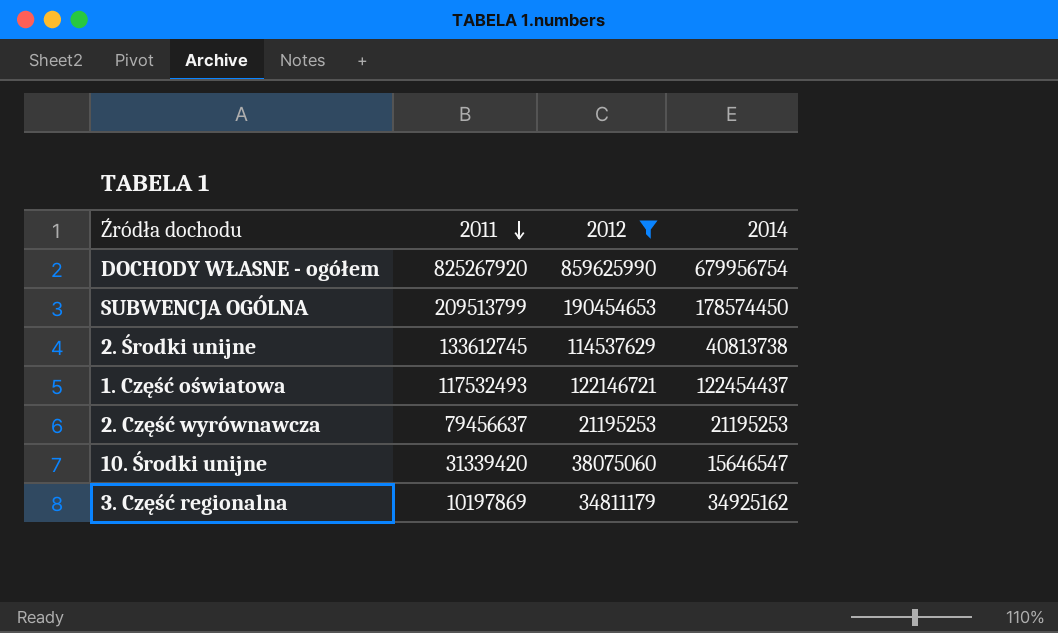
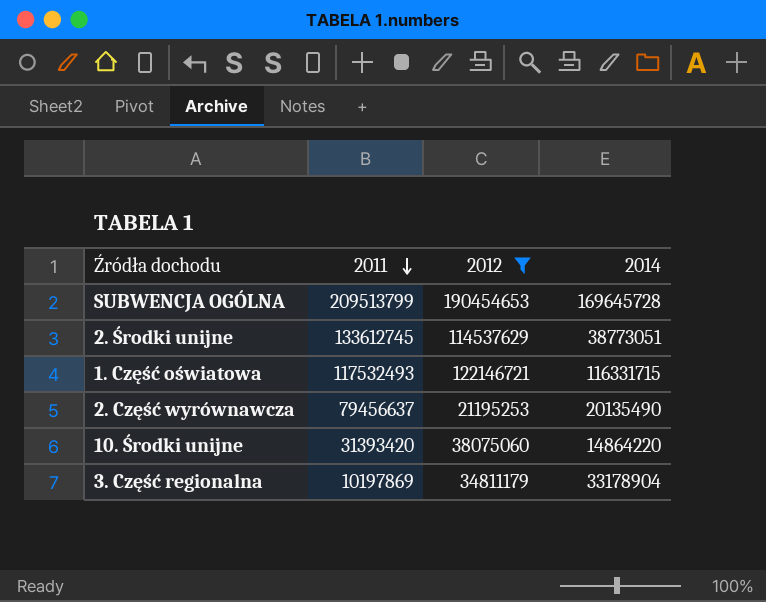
row DOCHODY WŁASNE - ogółem: 825267920 | 859625990 | 679956754 -> none
SUBWENCJA OGÓLNA | 2014: 178574450 -> 169645728
2. Środki unijne | 2014: 40813738 -> 38773051
1. Część oświatowa | 2014: 122454437 -> 116331715
2. Część wyrównawcza | 2014: 21195253 -> 20135490
10. Środki unijne | 2011: 31339420 -> 31393420
10. Środki unijne | 2014: 15646547 -> 14864220
3. Część regionalna | 2014: 34925162 -> 33178904

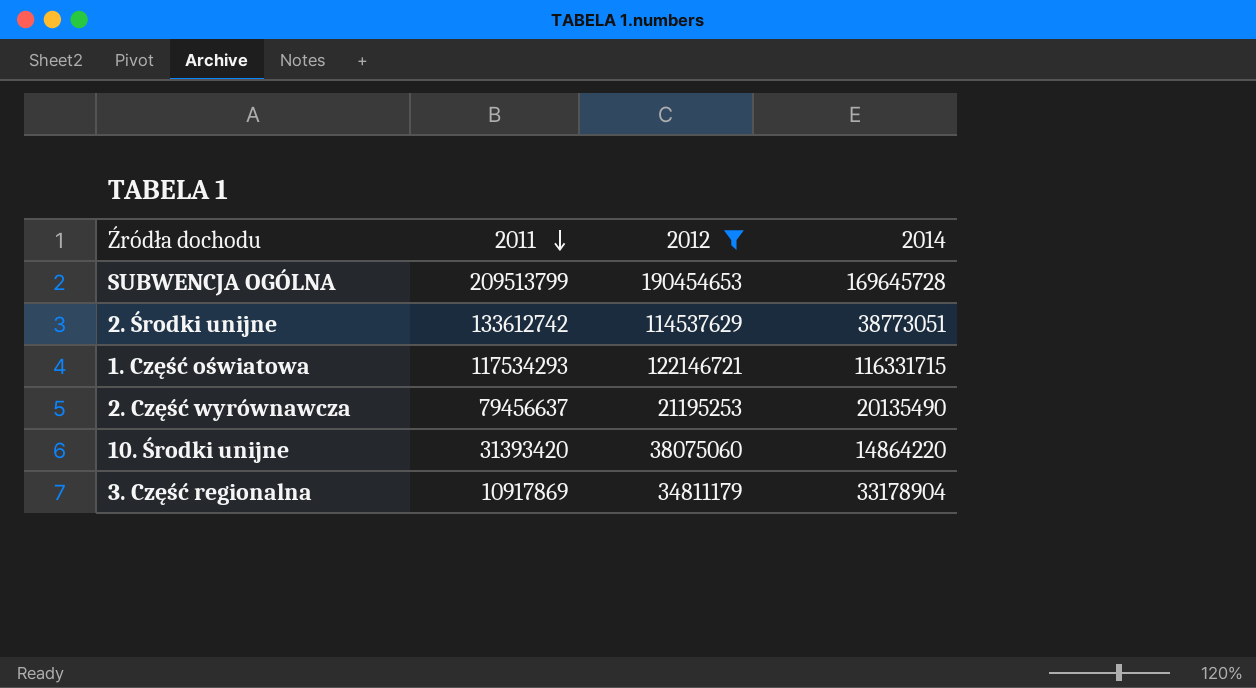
2. Środki unijne | 2011: 133612745 -> 133612742
1. Część oświatowa | 2011: 117532493 -> 117534293
3. Część regionalna | 2011: 10197869 -> 10917869

